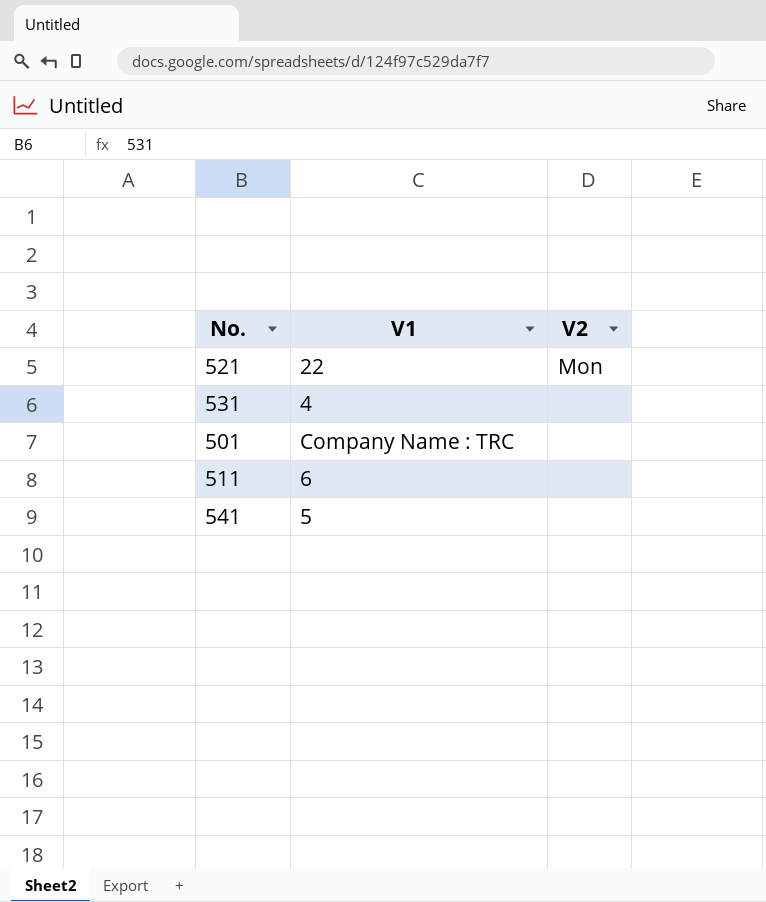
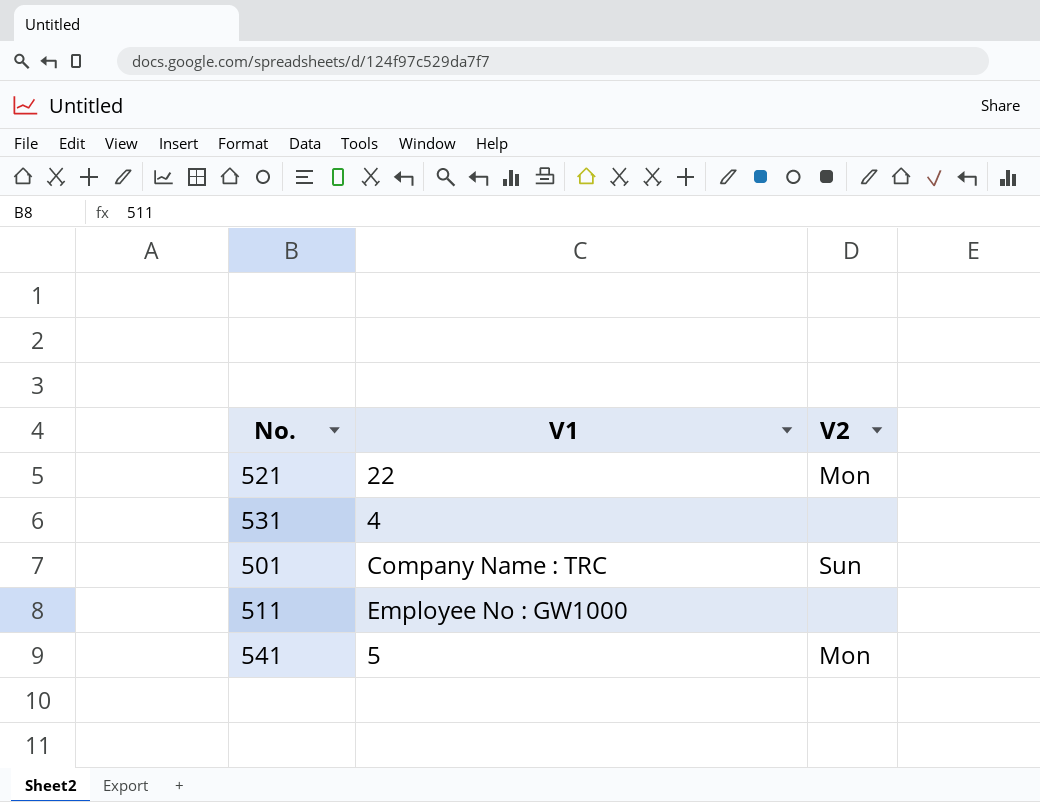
501 | V2: none -> Sun
511 | V1: 6 -> Employee No : GW1000
541 | V2: none -> Mon

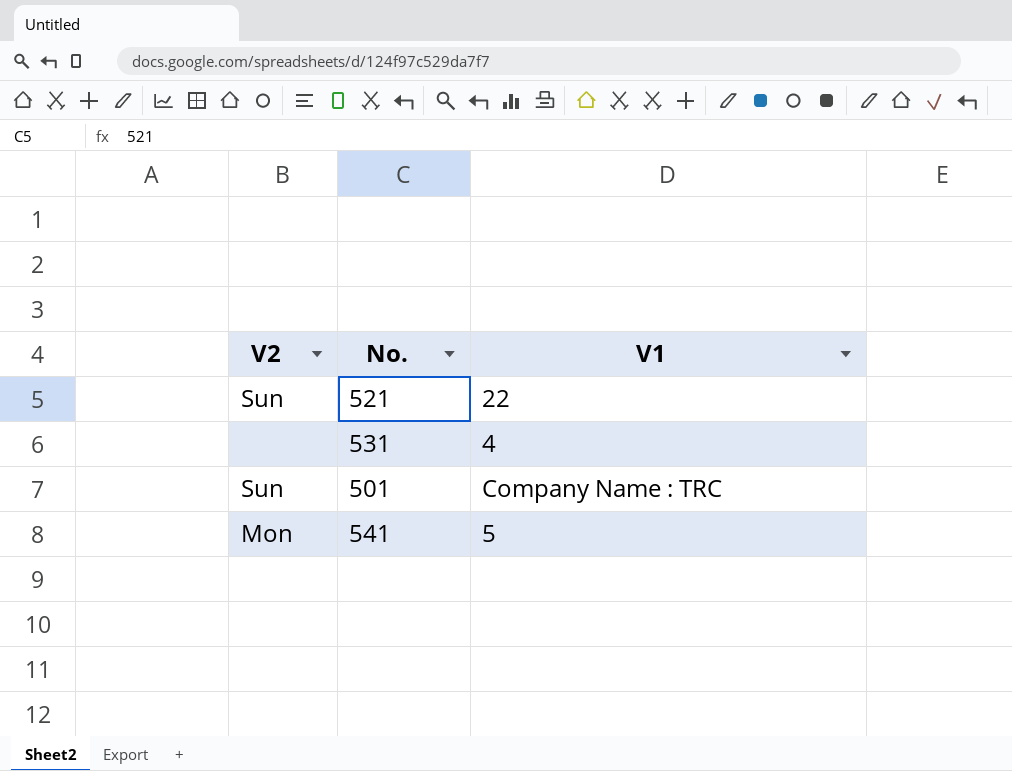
column V2 | position: 3 -> 1
row 511: Employee No : GW1000 | none -> none
521 | V2: Mon -> Sun

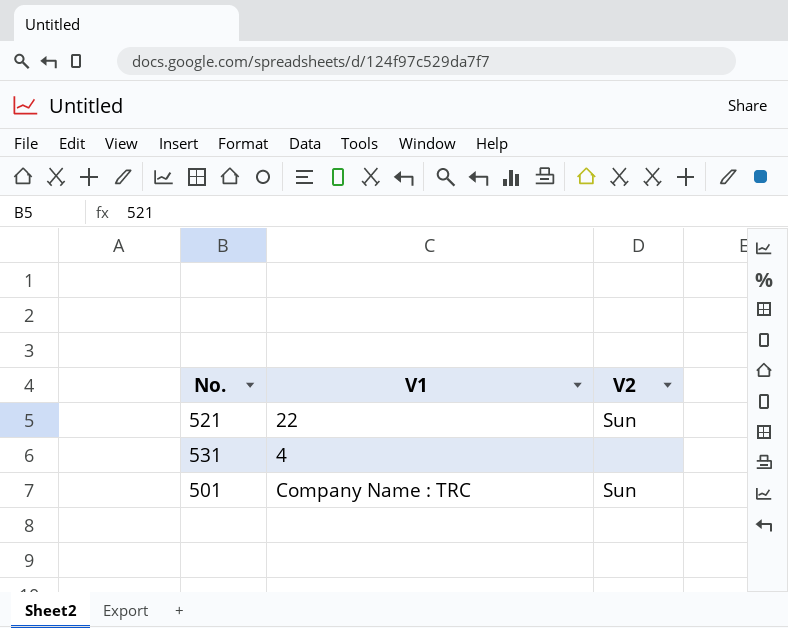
column V2 | position: 1 -> 3
row 541: Mon | 5 -> none

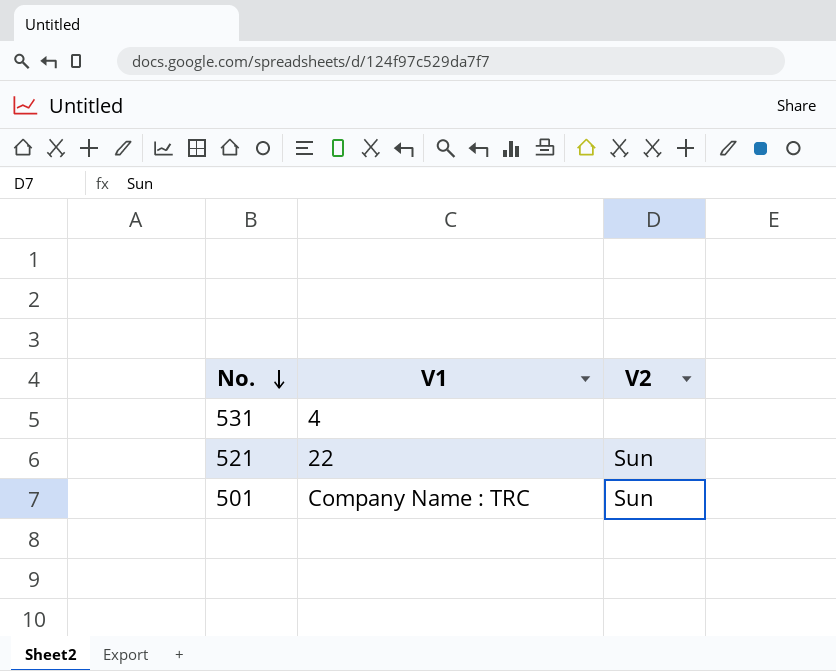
row order: none -> No. descending

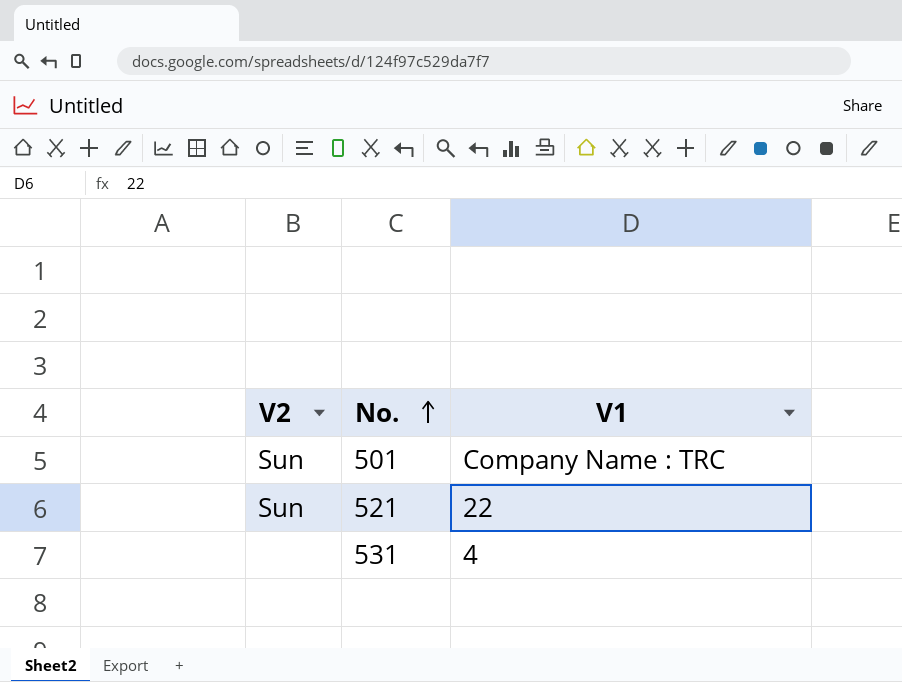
row order: No. descending -> No. ascending
column V2 | position: 3 -> 1

